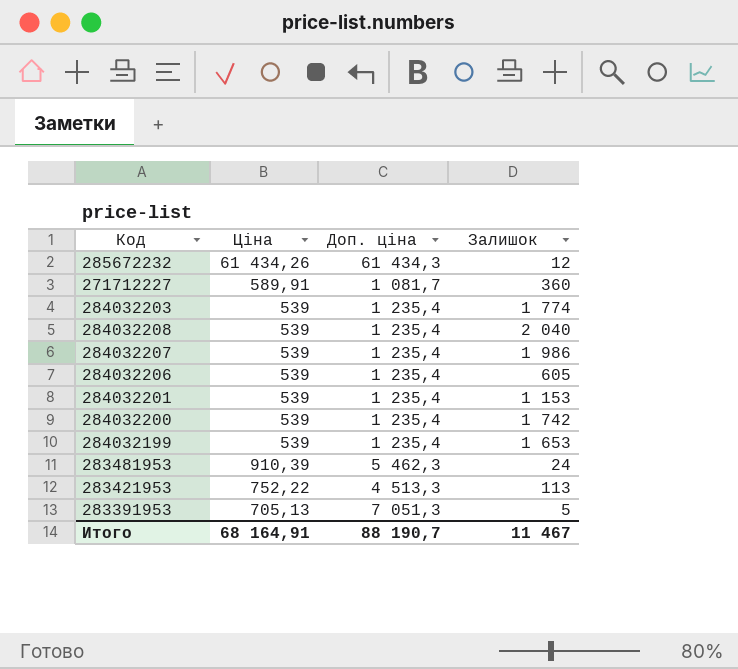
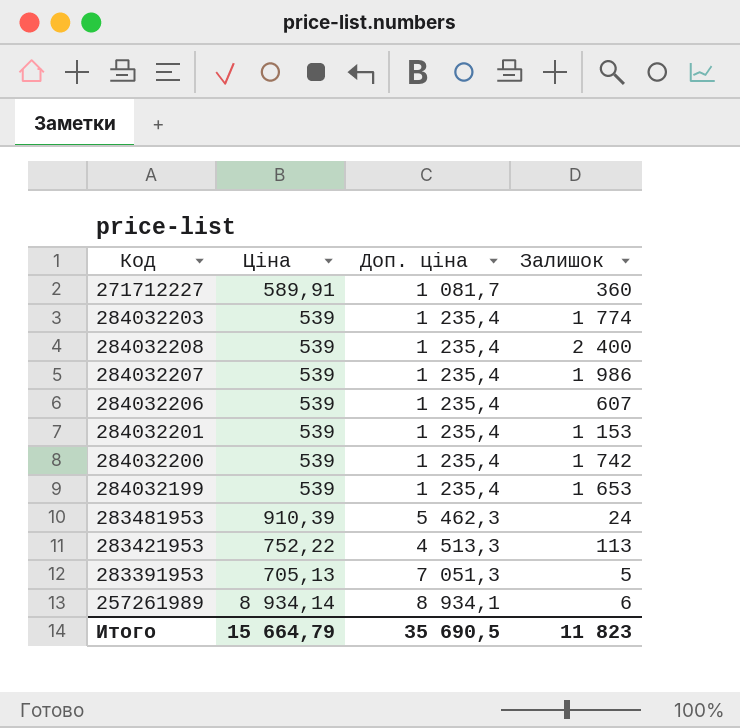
row 285672232: 61 434,26 | 61 434,3 | 12 -> none
284032208 | Залишок: 2 040 -> 2 400
284032206 | Залишок: 605 -> 607
row 257261989: none -> 8 934,14 | 8 934,1 | 6
Итого | Ціна: 68 164,91 -> 15 664,79
Итого | Доп. ціна: 88 190,7 -> 35 690,5
Итого | Залишок: 11 467 -> 11 823

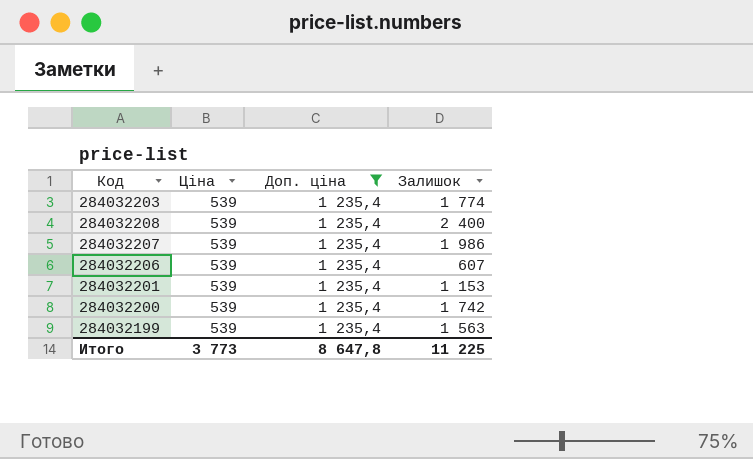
filter: none -> Доп. ціна = 1 235,4
284032199 | Залишок: 1 653 -> 1 563
Итого | Ціна: 15 664,79 -> 3 773
Итого | Доп. ціна: 35 690,5 -> 8 647,8
Итого | Залишок: 11 823 -> 11 225

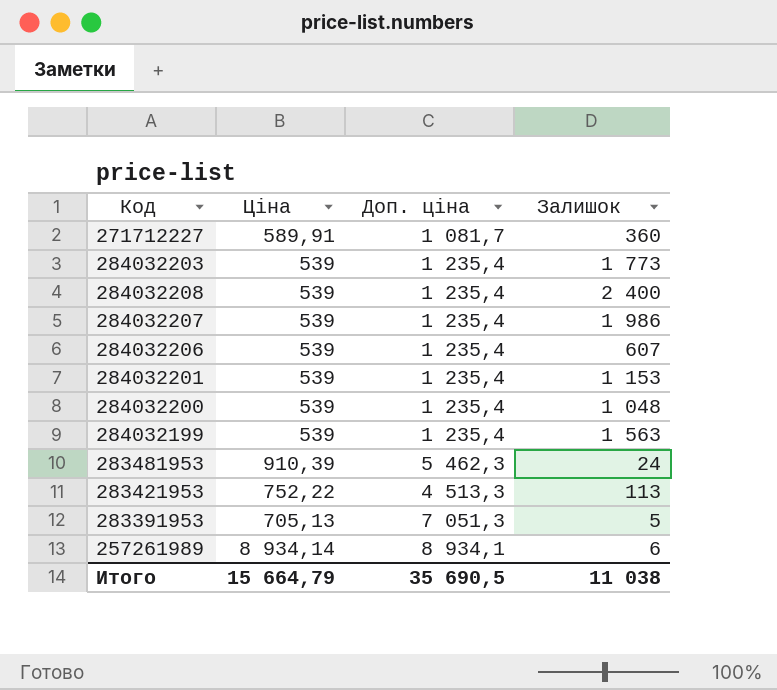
filter: Доп. ціна = 1 235,4 -> none
284032203 | Залишок: 1 774 -> 1 773
284032200 | Залишок: 1 742 -> 1 048
Итого | Ціна: 3 773 -> 15 664,79
Итого | Доп. ціна: 8 647,8 -> 35 690,5
Итого | Залишок: 11 225 -> 11 038

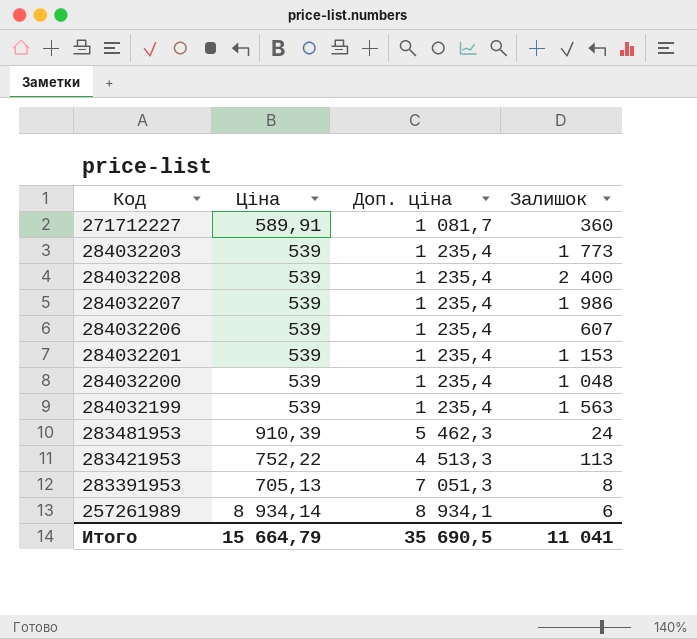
283391953 | Залишок: 5 -> 8
Итого | Залишок: 11 038 -> 11 041

